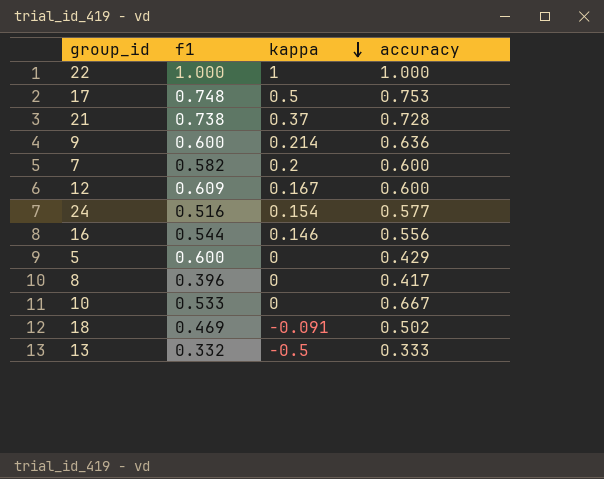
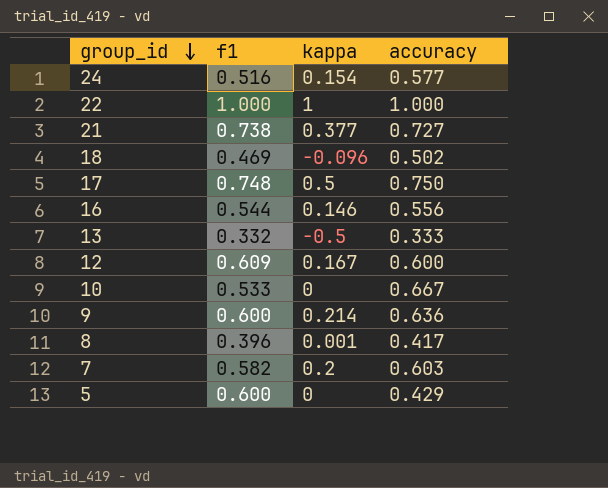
row order: kappa descending -> group_id descending
21 | kappa: 0.37 -> 0.377
21 | accuracy: 0.728 -> 0.727
18 | kappa: -0.091 -> -0.096
17 | accuracy: 0.753 -> 0.750
8 | kappa: 0 -> 0.001
7 | accuracy: 0.600 -> 0.603

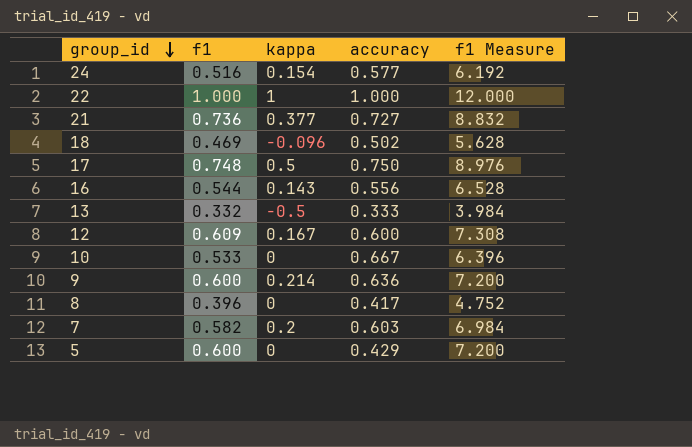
column f1 Measure | formula: none -> [f1] * 12
21 | f1: 0.738 -> 0.736
16 | kappa: 0.146 -> 0.143
8 | kappa: 0.001 -> 0

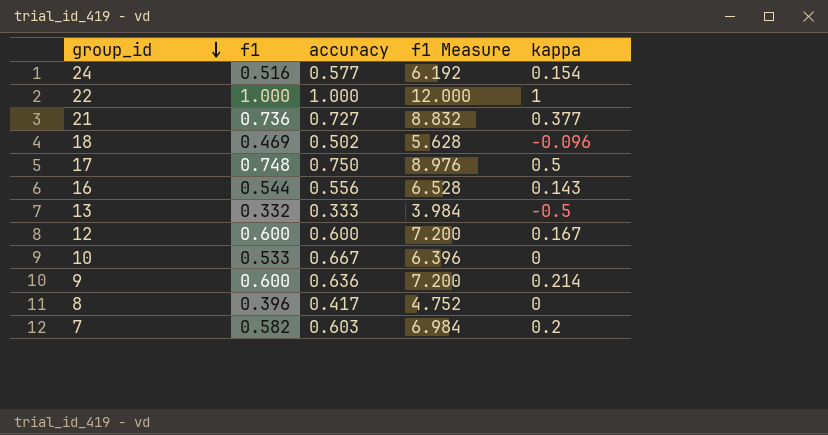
column kappa | position: 3 -> 5
row 5: 0.600 | 0 | 0.429 | 7.200 -> none
12 | f1: 0.609 -> 0.600
12 | f1 Measure: 7.308 -> 7.200

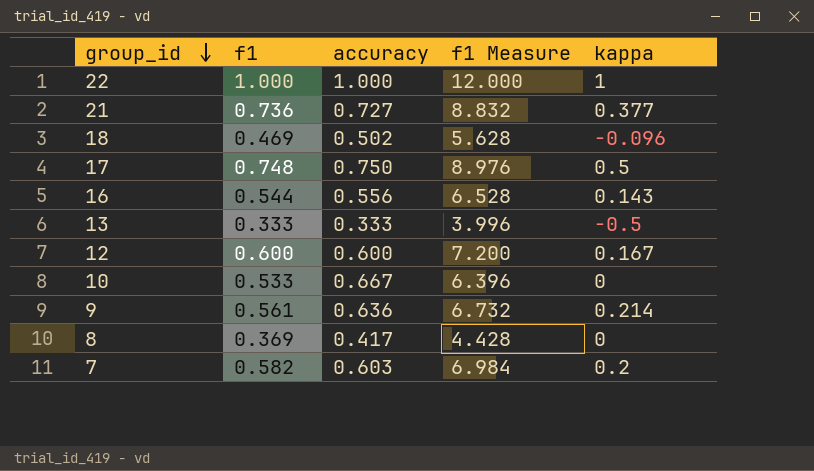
row 24: 0.516 | 0.577 | 6.192 | 0.154 -> none
13 | f1: 0.332 -> 0.333
13 | f1 Measure: 3.984 -> 3.996
9 | f1: 0.600 -> 0.561
9 | f1 Measure: 7.200 -> 6.732
8 | f1: 0.396 -> 0.369
8 | f1 Measure: 4.752 -> 4.428

